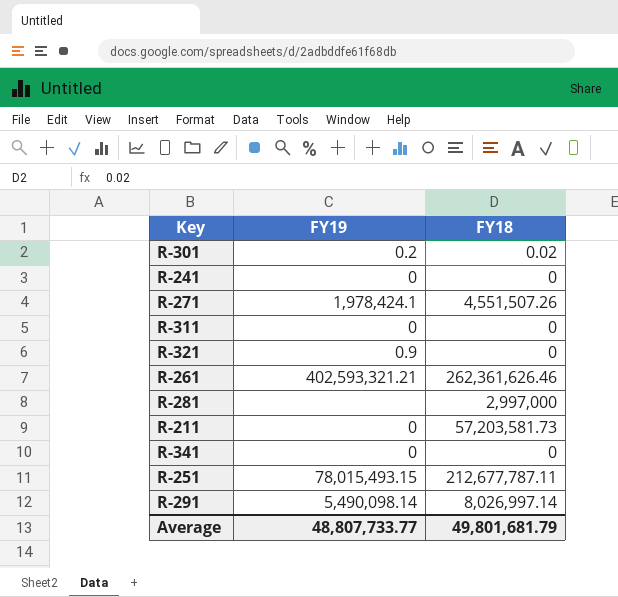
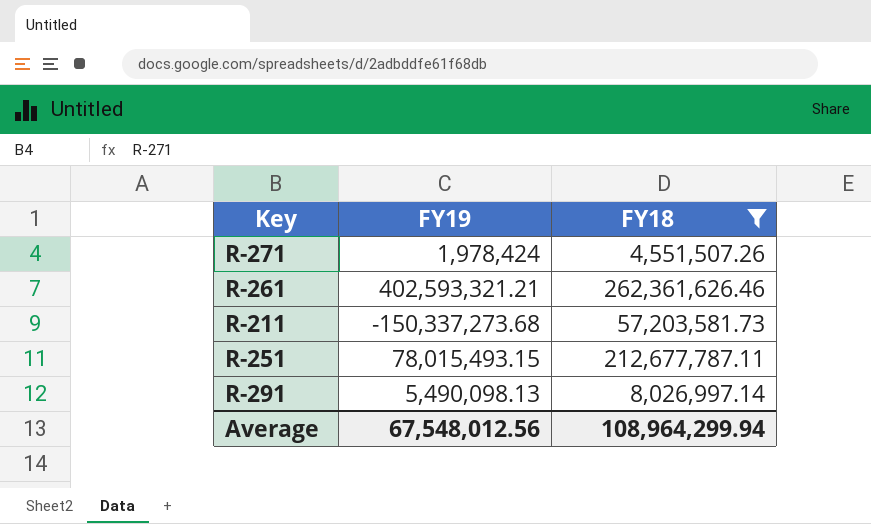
filter: none -> FY18 >= 4,551,507.26
R-271 | FY19: 1,978,424.1 -> 1,978,424
R-211 | FY19: 0 -> -150,337,273.68
R-291 | FY19: 5,490,098.14 -> 5,490,098.13
Average | FY19: 48,807,733.77 -> 67,548,012.56
Average | FY18: 49,801,681.79 -> 108,964,299.94

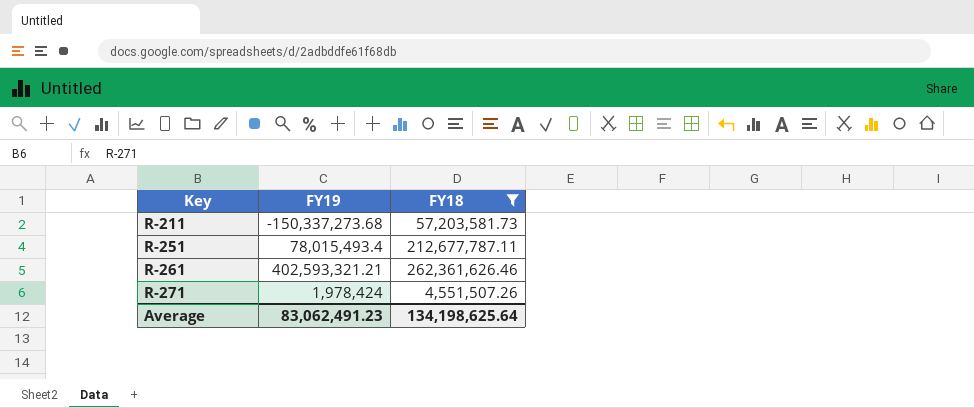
row order: none -> Key ascending
row R-291: 5,490,098.13 | 8,026,997.14 -> none
R-251 | FY19: 78,015,493.15 -> 78,015,493.4
Average | FY19: 67,548,012.56 -> 83,062,491.23
Average | FY18: 108,964,299.94 -> 134,198,625.64

